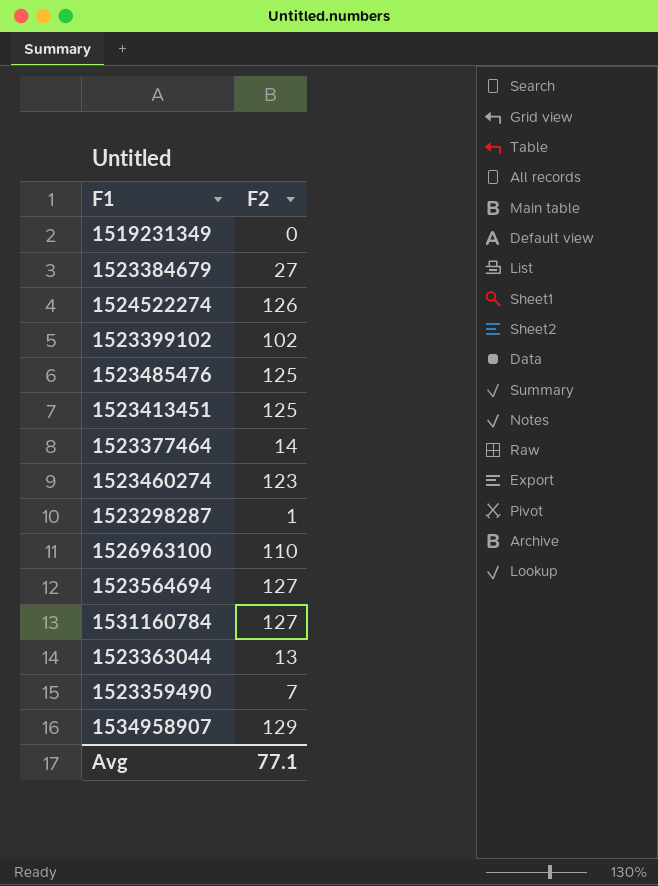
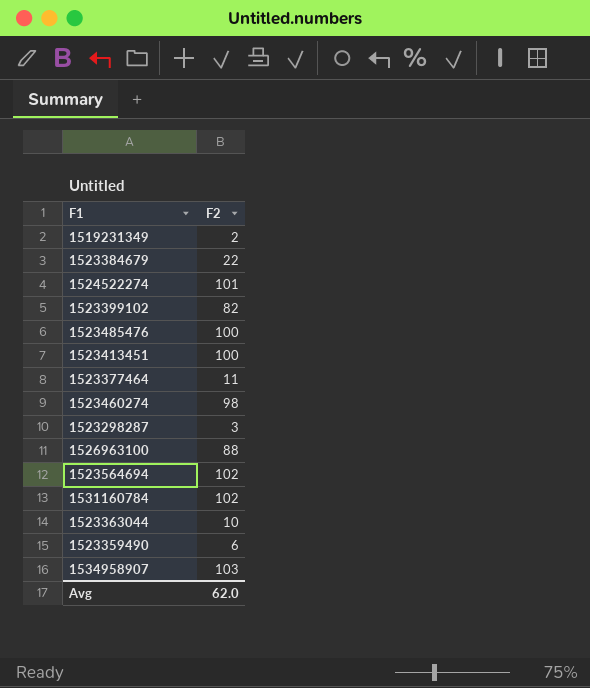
1519231349 | F2: 0 -> 2
1523384679 | F2: 27 -> 22
1524522274 | F2: 126 -> 101
1523399102 | F2: 102 -> 82
1523485476 | F2: 125 -> 100
1523413451 | F2: 125 -> 100
1523377464 | F2: 14 -> 11
1523460274 | F2: 123 -> 98
1523298287 | F2: 1 -> 3
1526963100 | F2: 110 -> 88
1523564694 | F2: 127 -> 102
1531160784 | F2: 127 -> 102
1523363044 | F2: 13 -> 10
1523359490 | F2: 7 -> 6
1534958907 | F2: 129 -> 103
Avg | F2: 77.1 -> 62.0

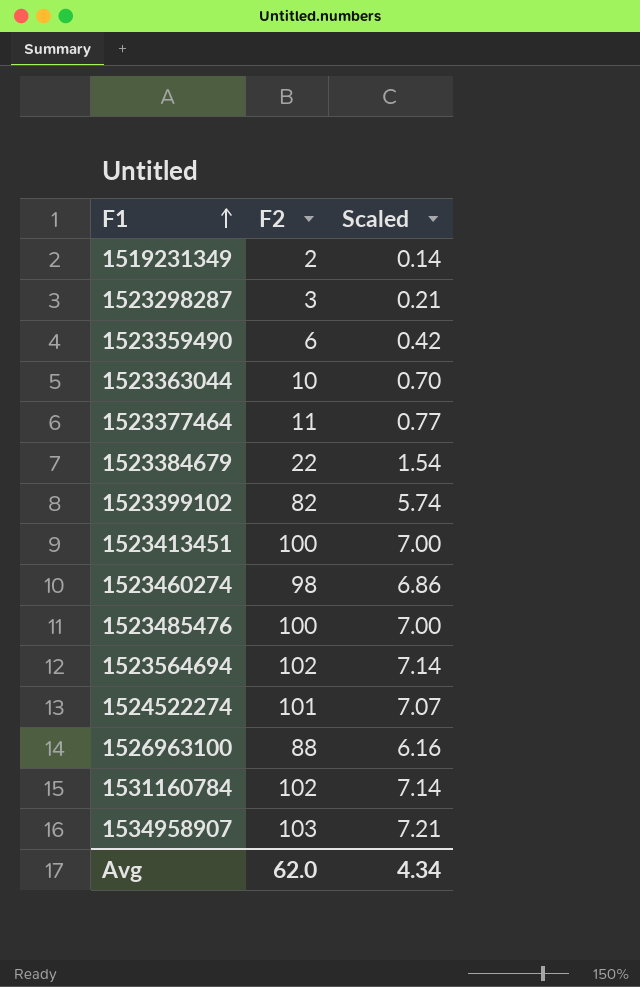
row order: none -> F1 ascending
column Scaled | formula: none -> [F2] * 0.07

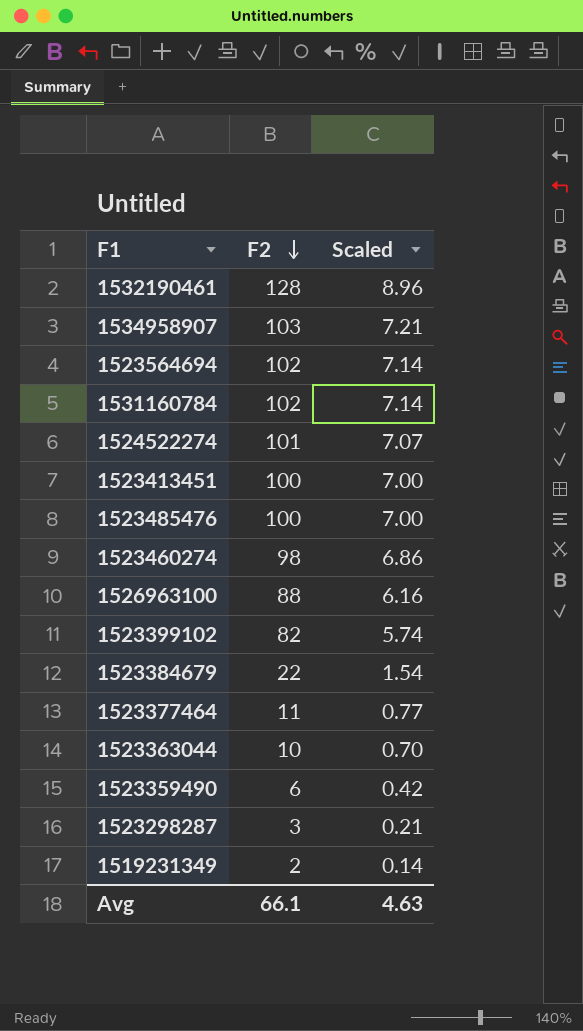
row order: F1 ascending -> F2 descending
row 1532190461: none -> 128 | 8.96
Avg | F2: 62.0 -> 66.1
Avg | Scaled: 4.34 -> 4.63

